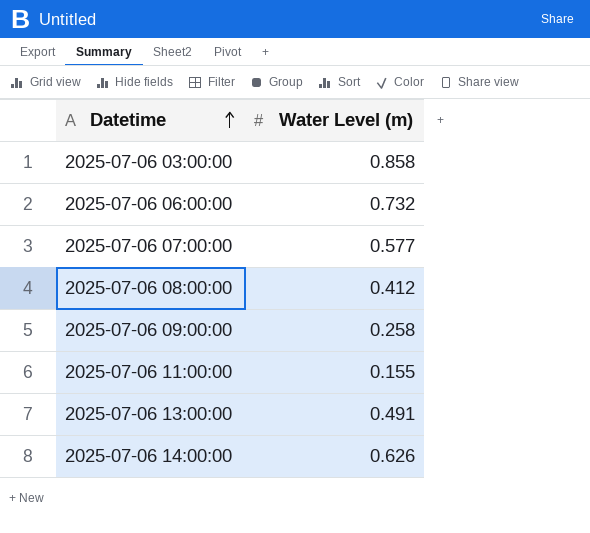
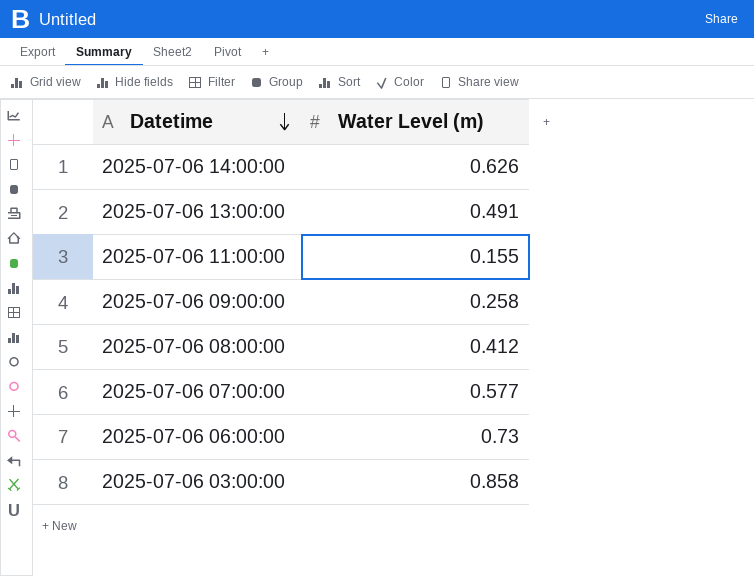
row order: Datetime ascending -> Datetime descending
2025-07-06 06:00:00 | Water Level (m): 0.732 -> 0.73

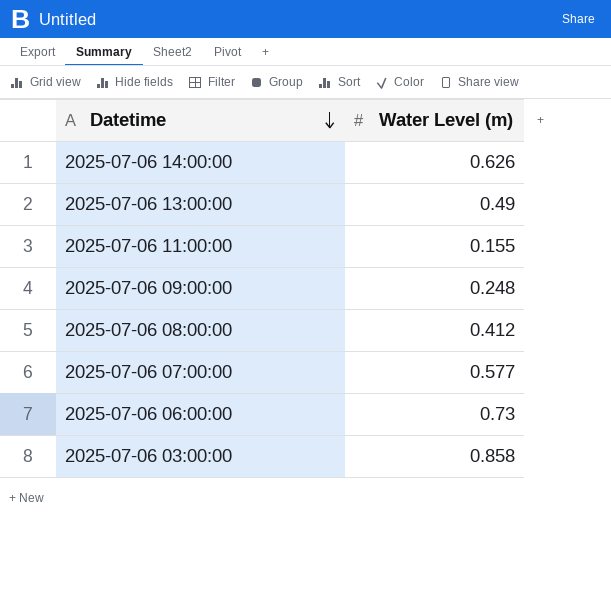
2025-07-06 13:00:00 | Water Level (m): 0.491 -> 0.49
2025-07-06 09:00:00 | Water Level (m): 0.258 -> 0.248

